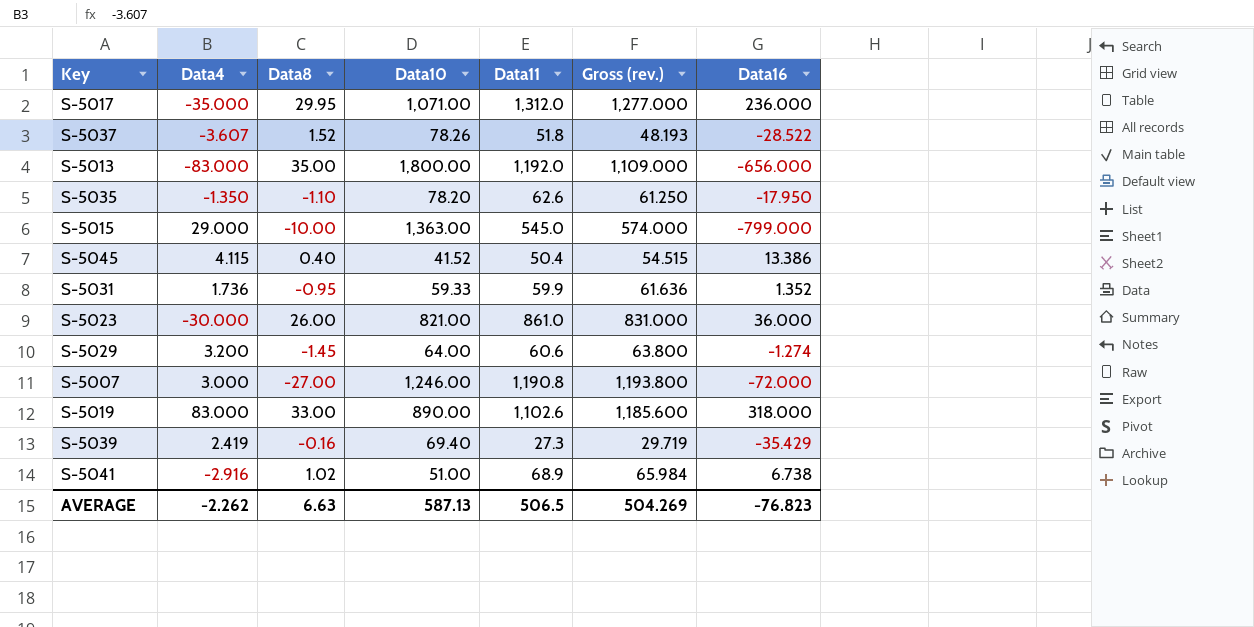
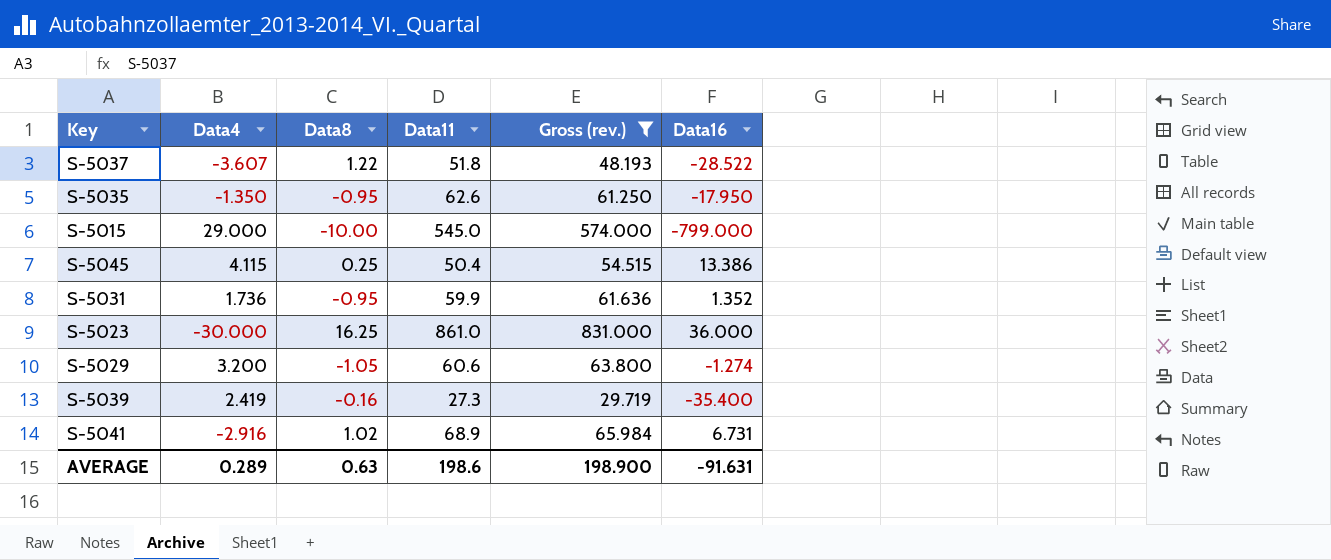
filter: none -> Gross (rev.) <= 831.000
column Data10 | position: 4 -> none
S-5037 | Data8: 1.52 -> 1.22
S-5035 | Data8: -1.10 -> -0.95
S-5045 | Data8: 0.40 -> 0.25
S-5023 | Data8: 26.00 -> 16.25
S-5029 | Data8: -1.45 -> -1.05
S-5039 | Data16: -35.429 -> -35.400
S-5041 | Data16: 6.738 -> 6.731
AVERAGE | Data4: -2.262 -> 0.289
AVERAGE | Data8: 6.63 -> 0.63
AVERAGE | Data11: 506.5 -> 198.6
AVERAGE | Gross (rev.): 504.269 -> 198.900
AVERAGE | Data16: -76.823 -> -91.631

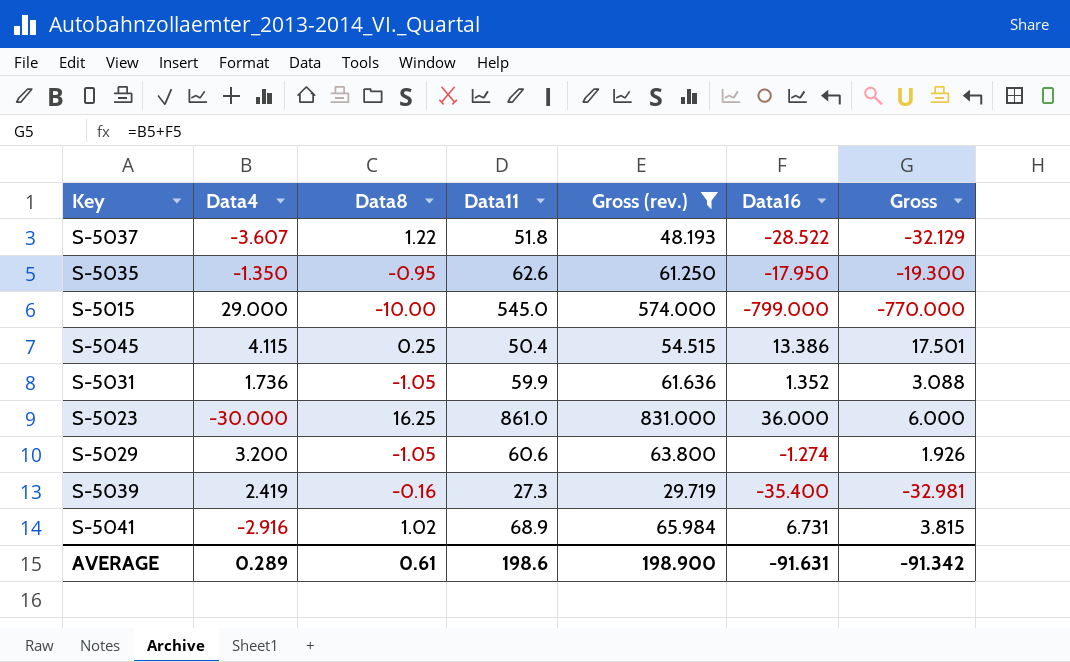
column Gross | formula: none -> [Data4] + [Data16]
S-5031 | Data8: -0.95 -> -1.05
AVERAGE | Data8: 0.63 -> 0.61

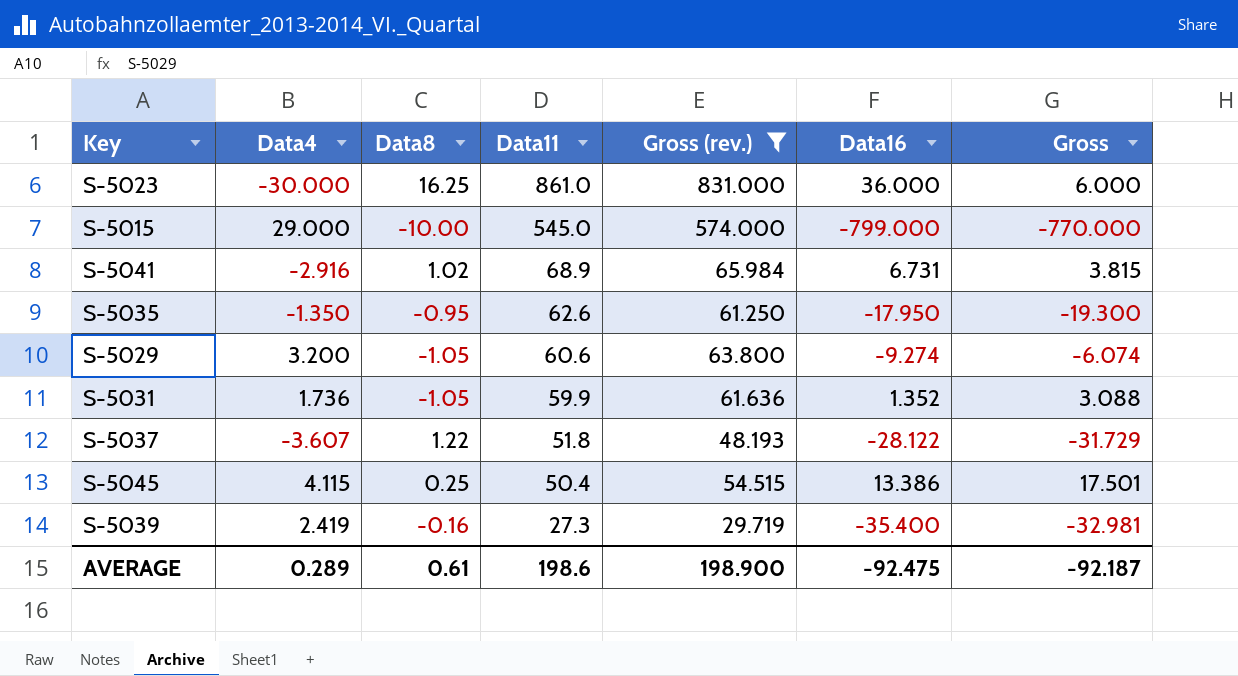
row order: none -> Data11 descending
S-5029 | Data16: -1.274 -> -9.274
S-5029 | Gross: 1.926 -> -6.074
S-5037 | Data16: -28.522 -> -28.122
S-5037 | Gross: -32.129 -> -31.729
AVERAGE | Data16: -91.631 -> -92.475
AVERAGE | Gross: -91.342 -> -92.187

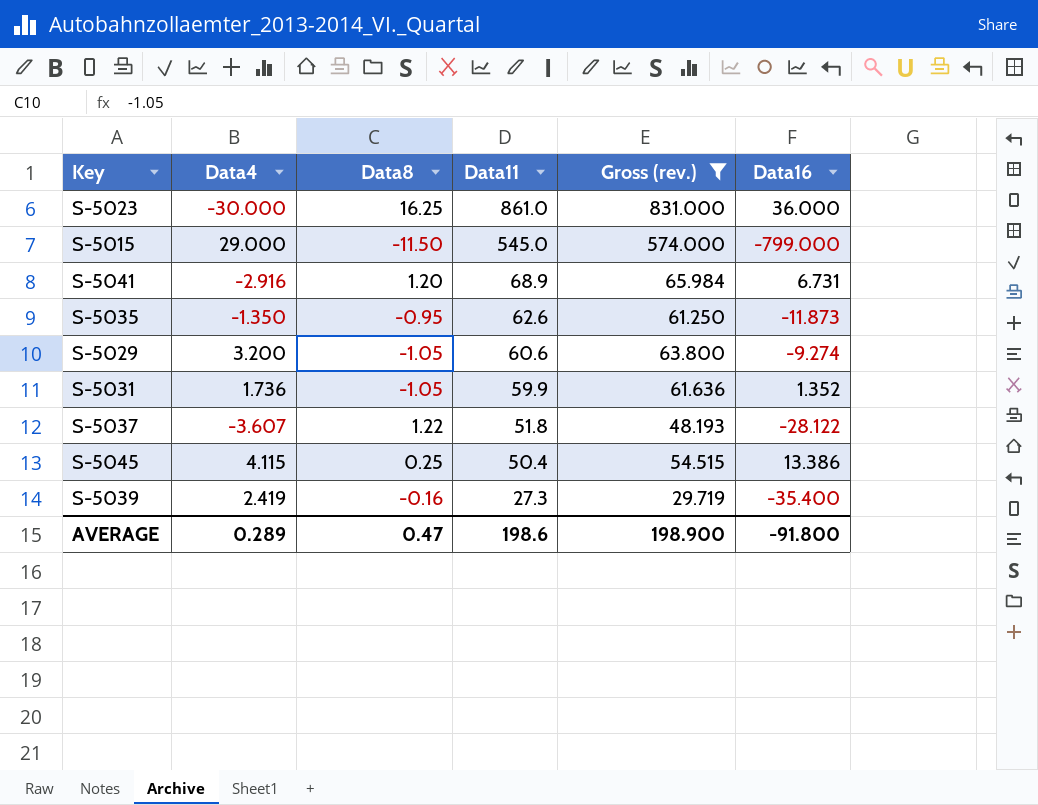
column Gross | formula: [Data4] + [Data16] -> none
S-5015 | Data8: -10.00 -> -11.50
S-5041 | Data8: 1.02 -> 1.20
S-5035 | Data16: -17.950 -> -11.873
AVERAGE | Data8: 0.61 -> 0.47
AVERAGE | Data16: -92.475 -> -91.800

